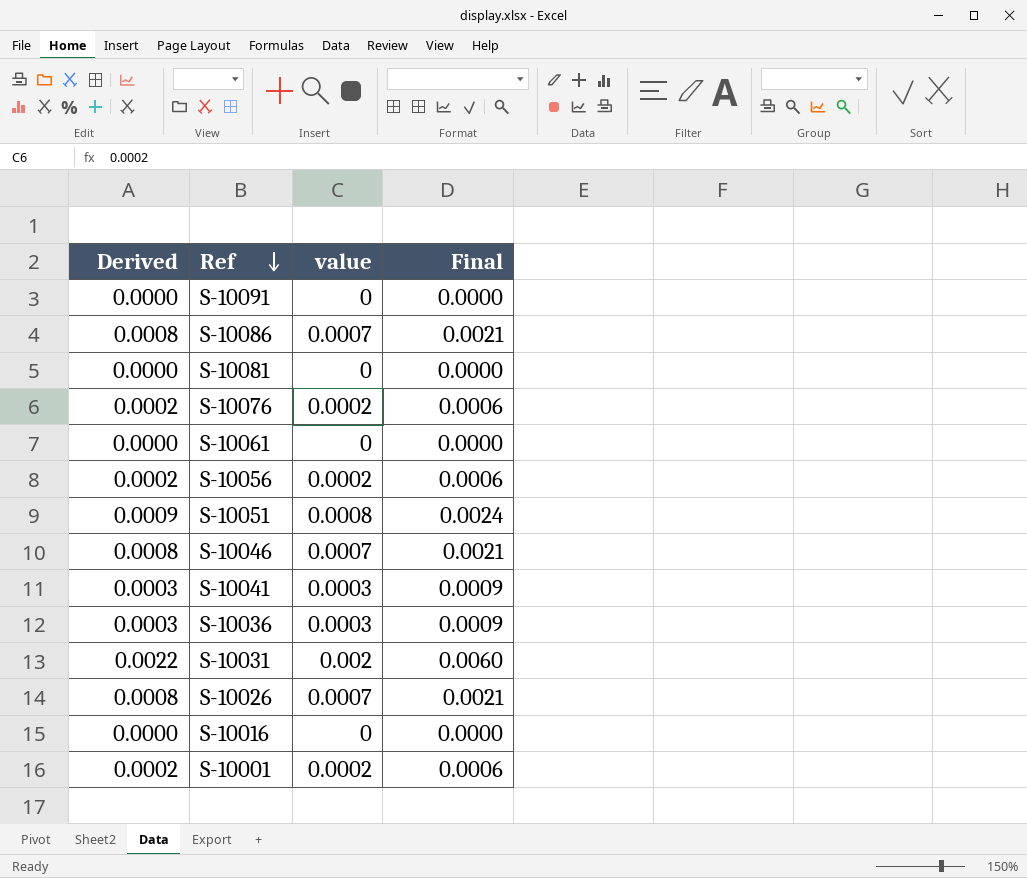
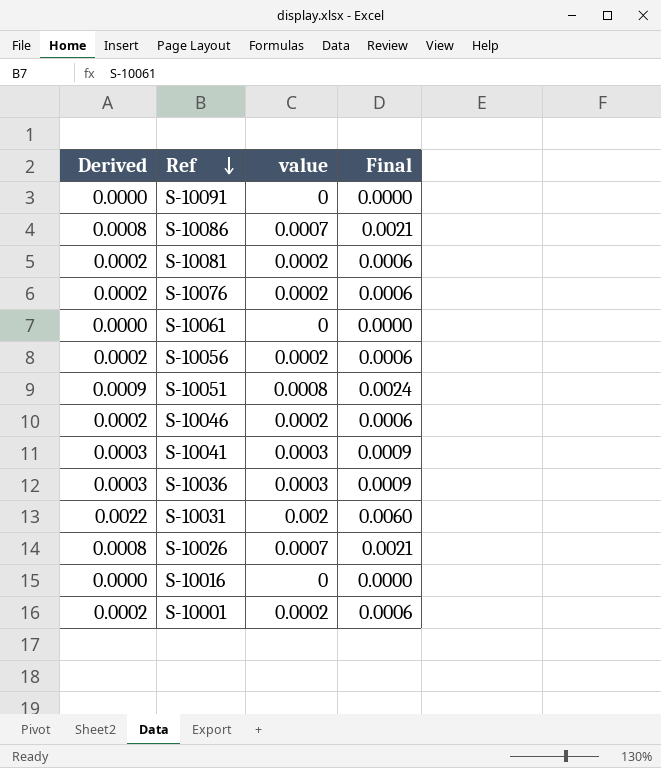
S-10081 | Derived: 0.0000 -> 0.0002
S-10081 | value: 0 -> 0.0002
S-10081 | Final: 0.0000 -> 0.0006
S-10046 | Derived: 0.0008 -> 0.0002
S-10046 | value: 0.0007 -> 0.0002
S-10046 | Final: 0.0021 -> 0.0006

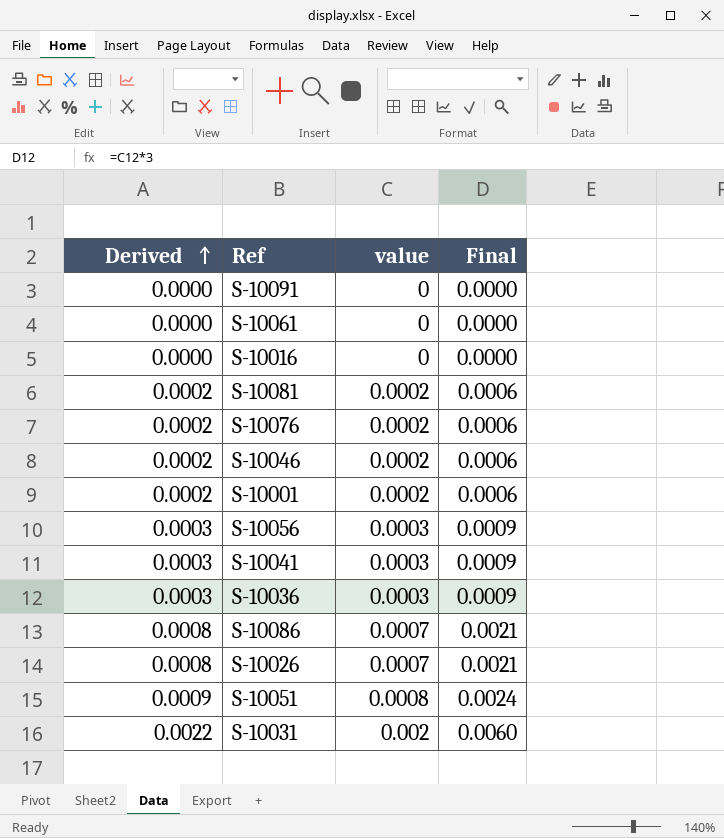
row order: Ref descending -> Derived ascending
S-10056 | Derived: 0.0002 -> 0.0003
S-10056 | value: 0.0002 -> 0.0003
S-10056 | Final: 0.0006 -> 0.0009

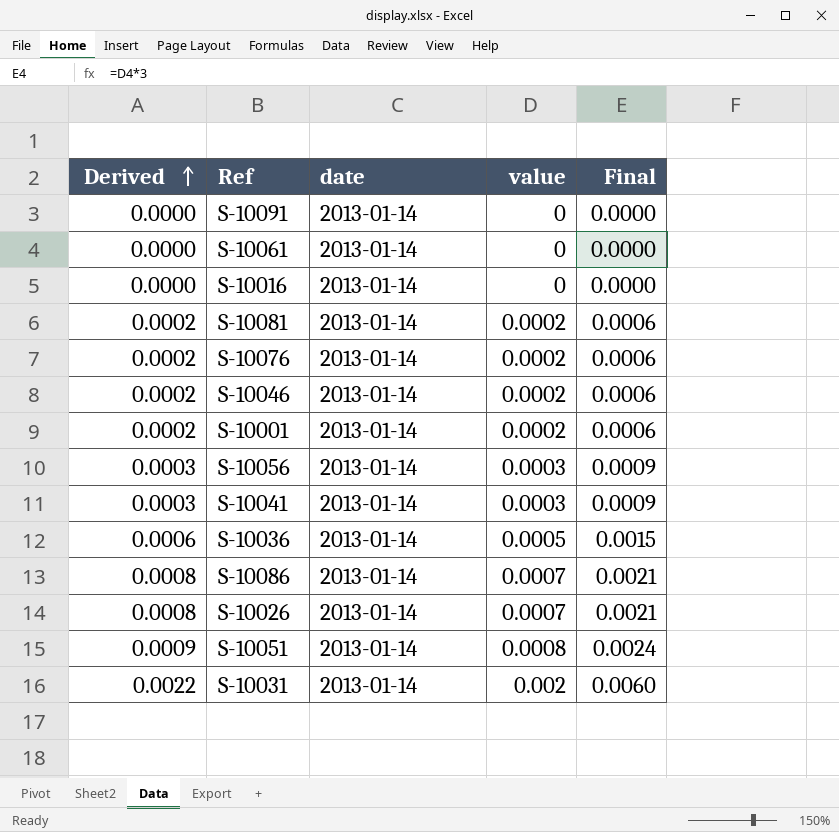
column date | position: none -> 3
S-10036 | Derived: 0.0003 -> 0.0006
S-10036 | value: 0.0003 -> 0.0005
S-10036 | Final: 0.0009 -> 0.0015

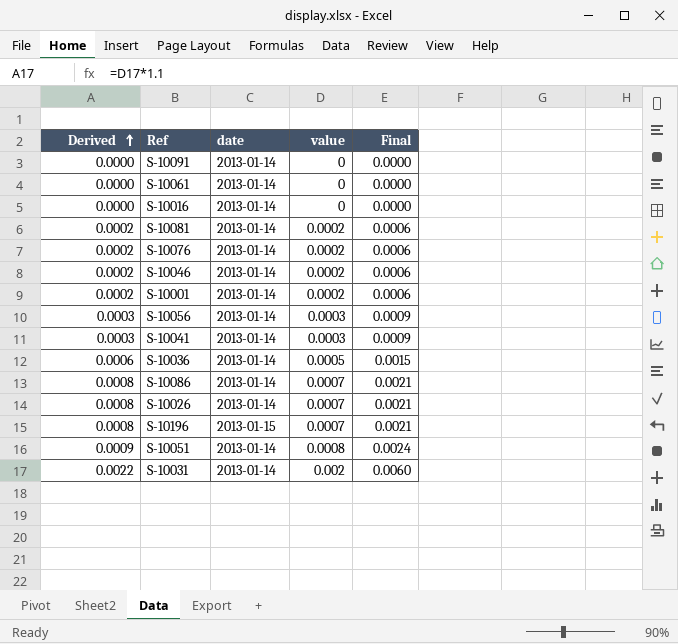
row S-10196: none -> 0.0008 | 2013-01-15 | 0.0007 | 0.0021

